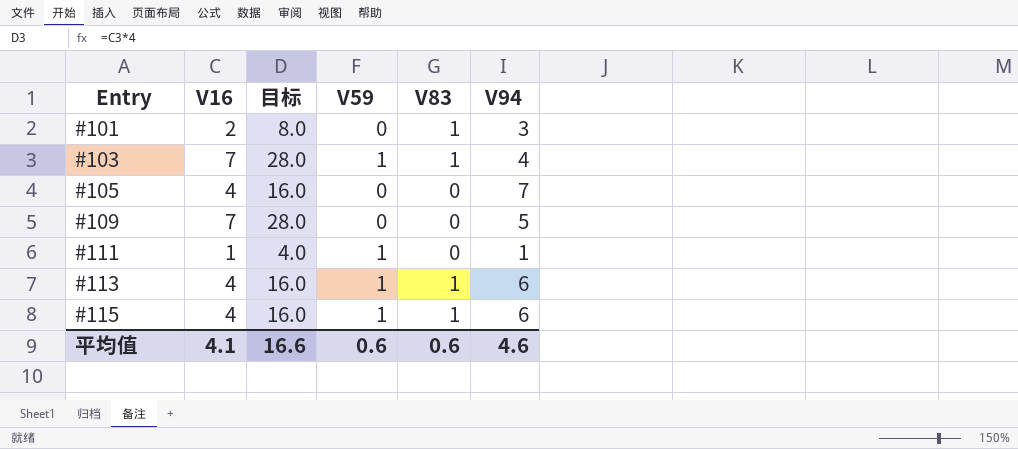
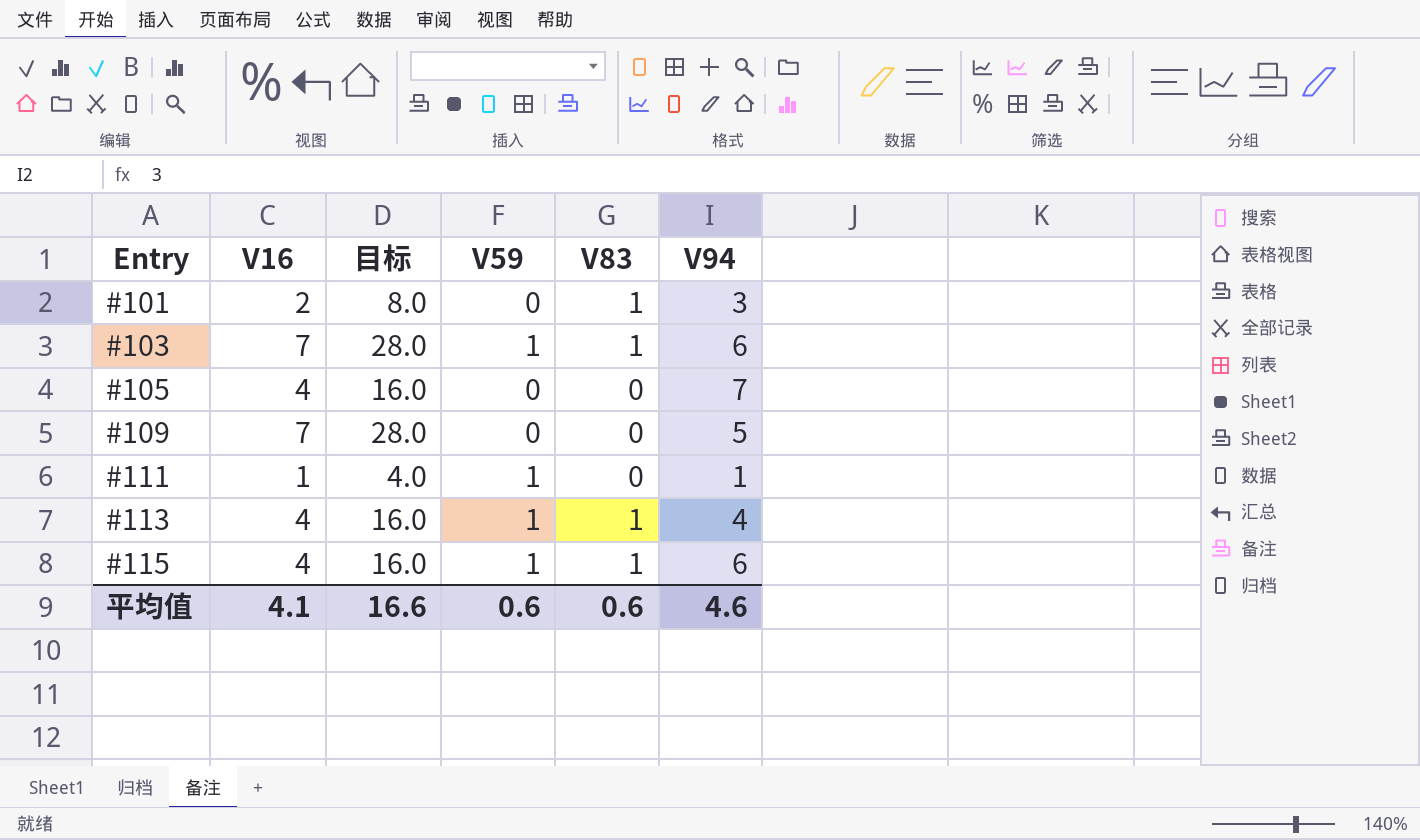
#103 | V94: 4 -> 6
#113 | V94: 6 -> 4

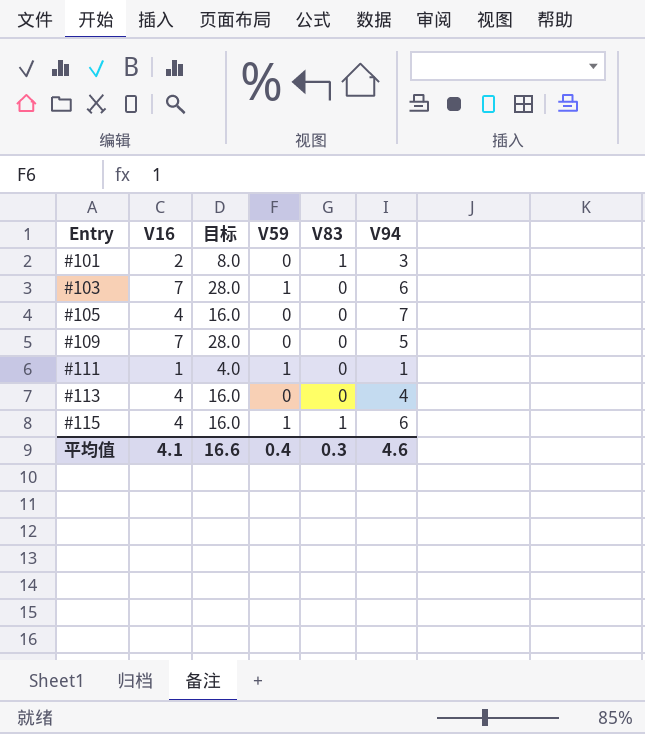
#103 | V83: 1 -> 0
#113 | V59: 1 -> 0
#113 | V83: 1 -> 0
平均值 | V59: 0.6 -> 0.4
平均值 | V83: 0.6 -> 0.3

